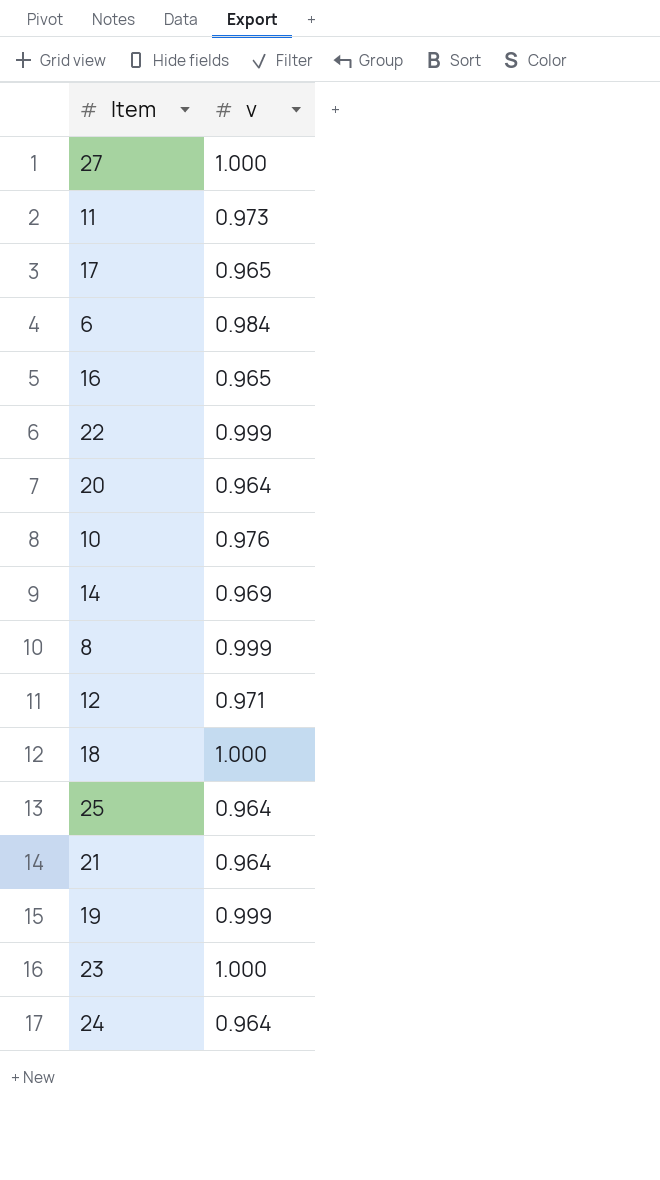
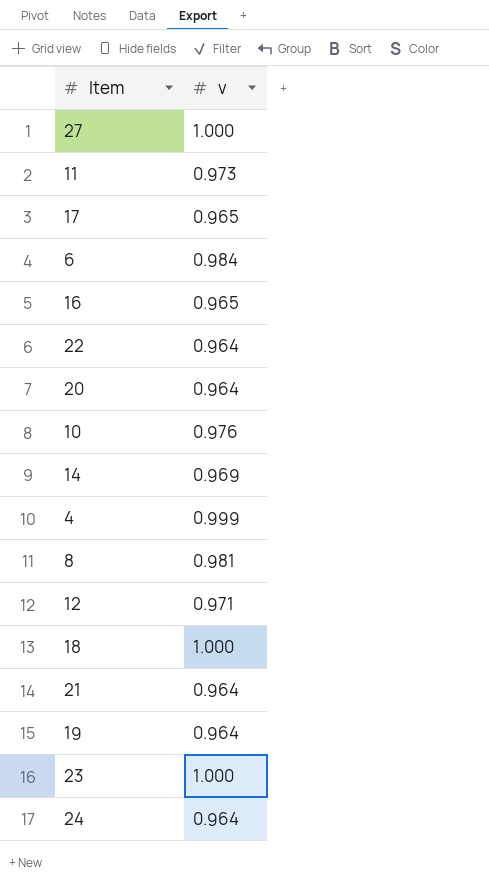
row 25: 0.964 -> none
22 | v: 0.999 -> 0.964
row 4: none -> 0.999
8 | v: 0.999 -> 0.981
19 | v: 0.999 -> 0.964

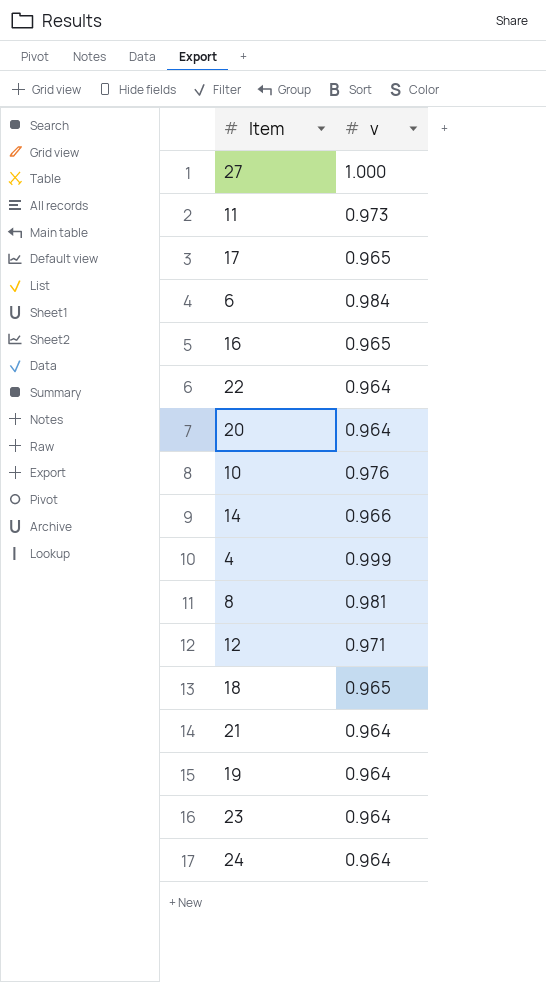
14 | v: 0.969 -> 0.966
18 | v: 1.000 -> 0.965
23 | v: 1.000 -> 0.964

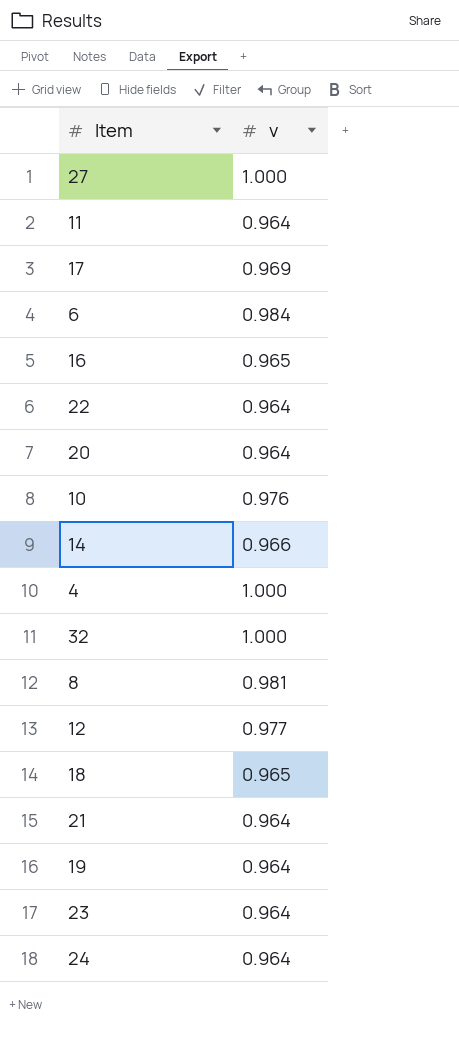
11 | v: 0.973 -> 0.964
17 | v: 0.965 -> 0.969
4 | v: 0.999 -> 1.000
row 32: none -> 1.000
12 | v: 0.971 -> 0.977

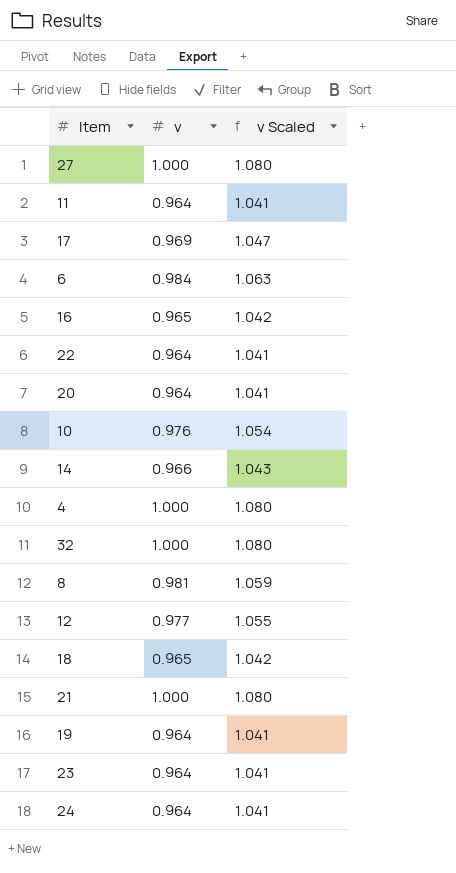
column v Scaled | formula: none -> [v] * 1.08
21 | v: 0.964 -> 1.000

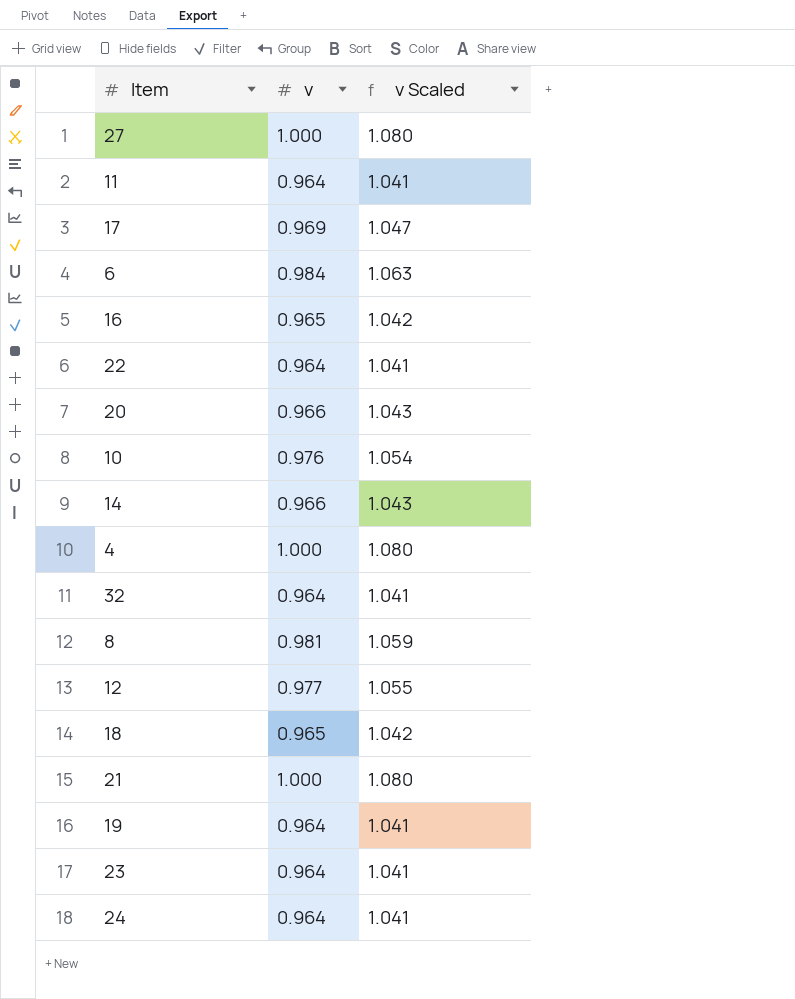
20 | v: 0.964 -> 0.966
20 | v Scaled: 1.041 -> 1.043
32 | v: 1.000 -> 0.964
32 | v Scaled: 1.080 -> 1.041

